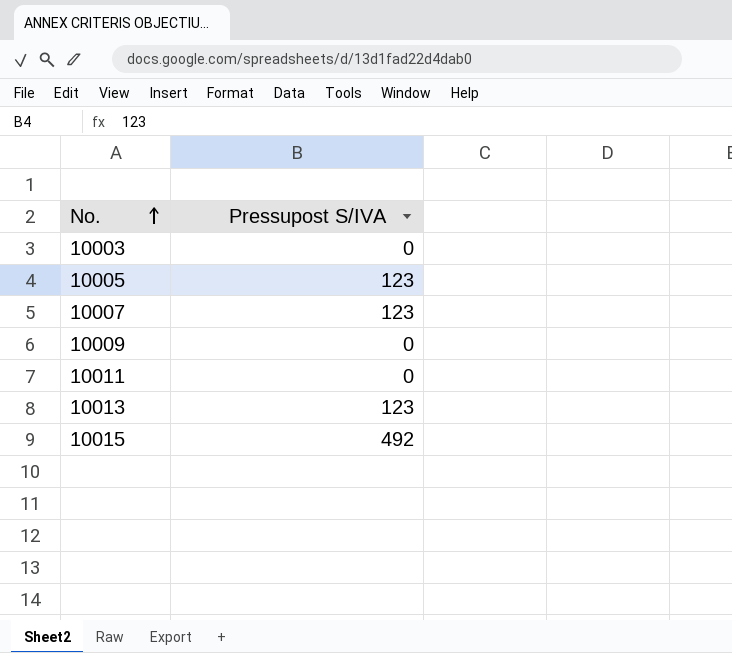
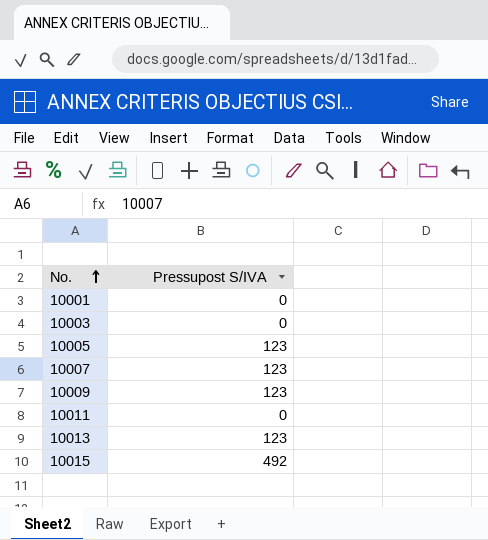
row 10001: none -> 0
10009 | Pressupost S/IVA: 0 -> 123

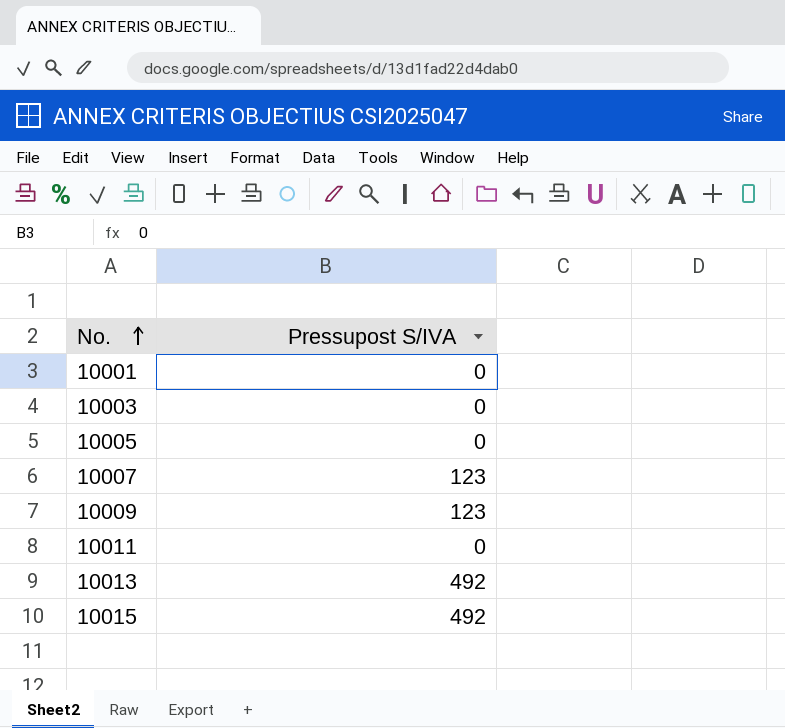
10005 | Pressupost S/IVA: 123 -> 0
10013 | Pressupost S/IVA: 123 -> 492

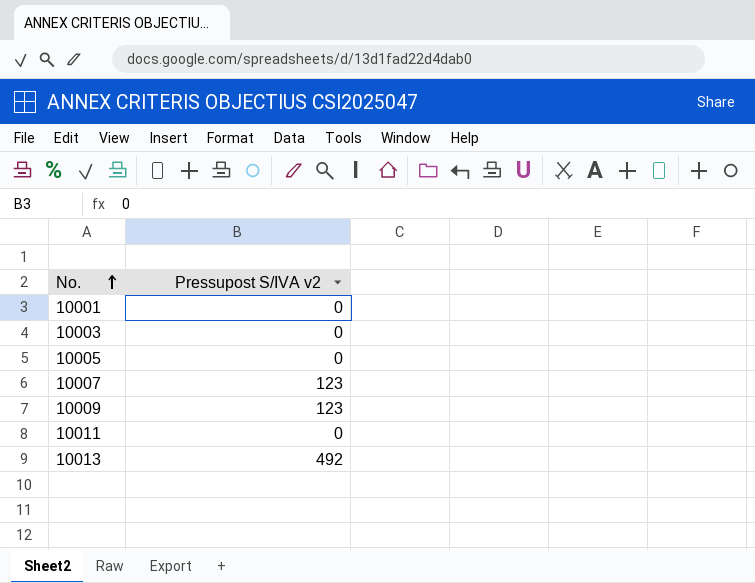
column name: Pressupost S/IVA -> Pressupost S/IVA v2
row 10015: 492 -> none

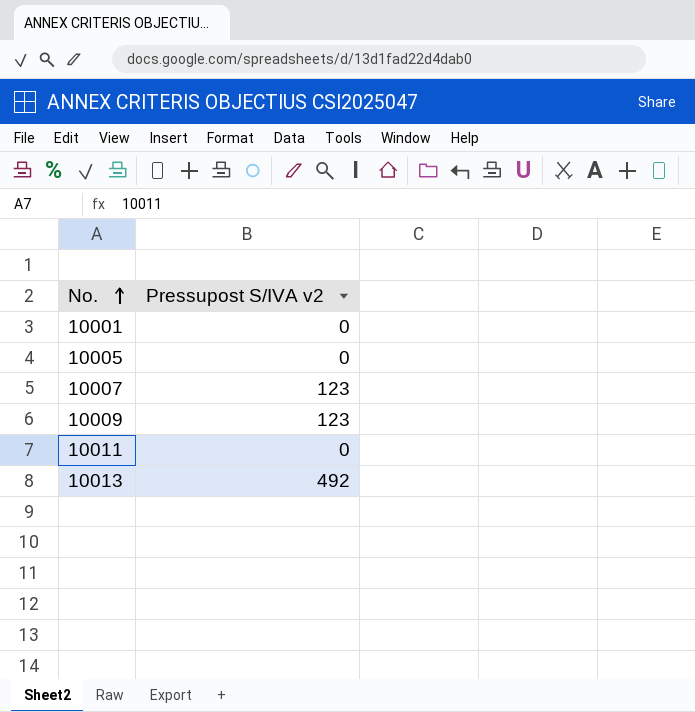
row 10003: 0 -> none

